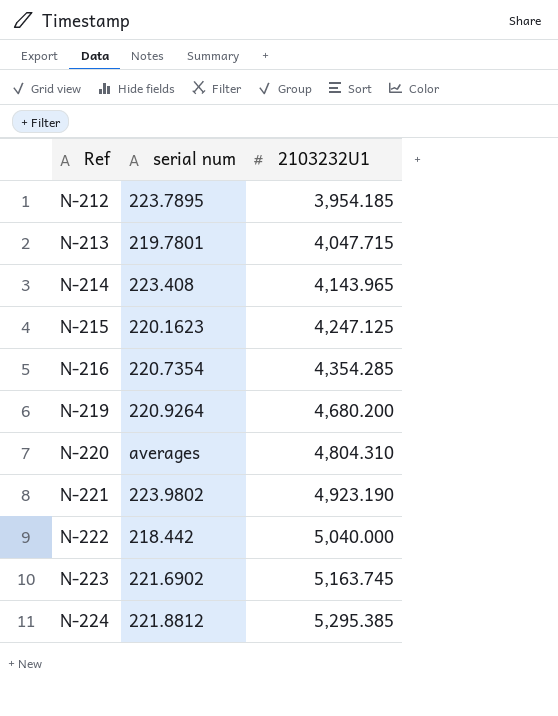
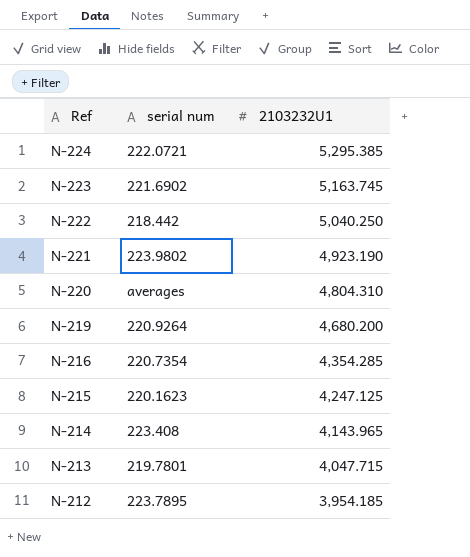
row order: Ref ascending -> Ref descending
N-224 | serial num: 221.8812 -> 222.0721
N-222 | 2103232U1: 5,040.000 -> 5,040.250

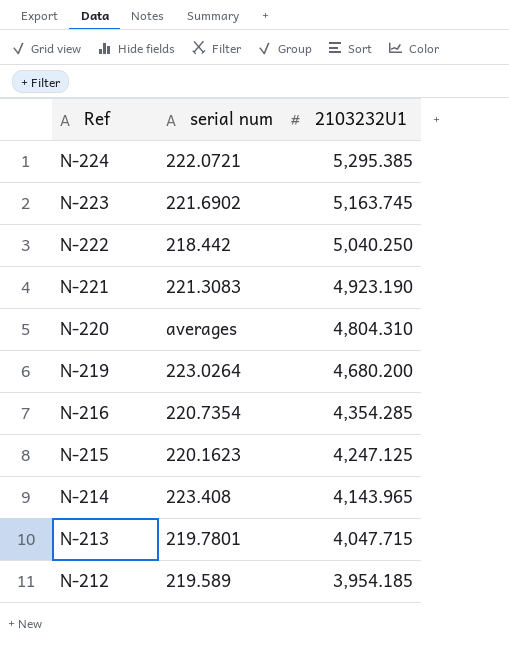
N-221 | serial num: 223.9802 -> 221.3083
N-219 | serial num: 220.9264 -> 223.0264
N-212 | serial num: 223.7895 -> 219.589

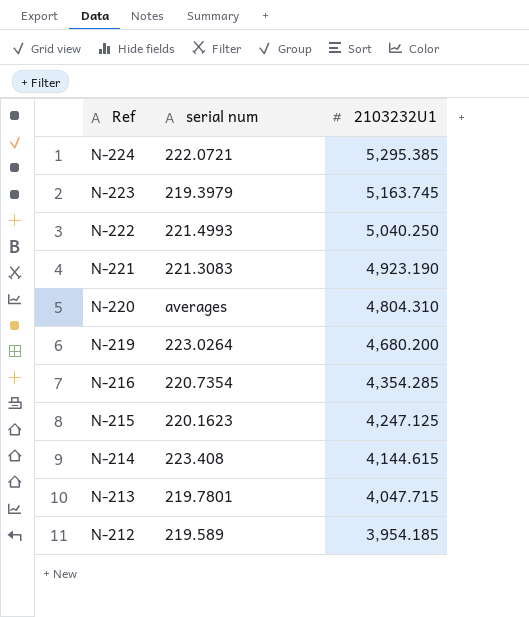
N-223 | serial num: 221.6902 -> 219.3979
N-222 | serial num: 218.442 -> 221.4993
N-214 | 2103232U1: 4,143.965 -> 4,144.615

